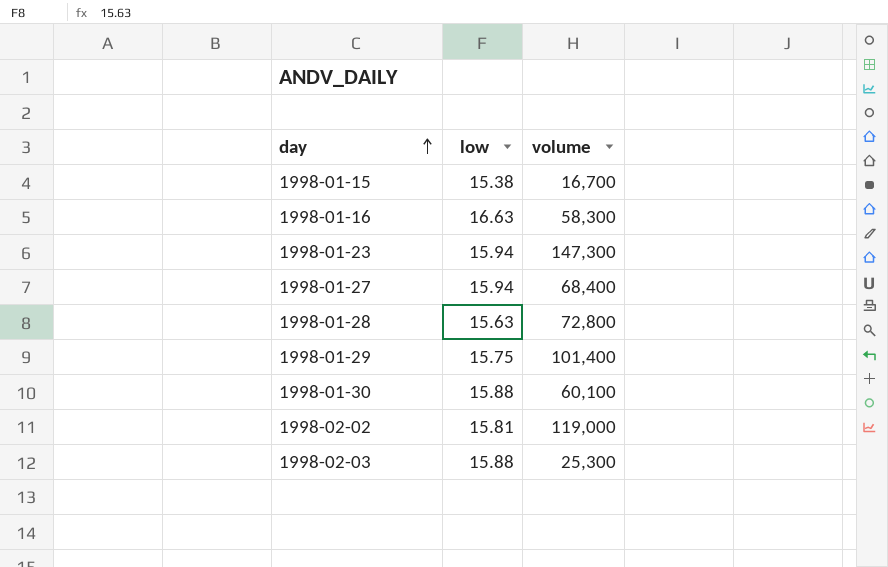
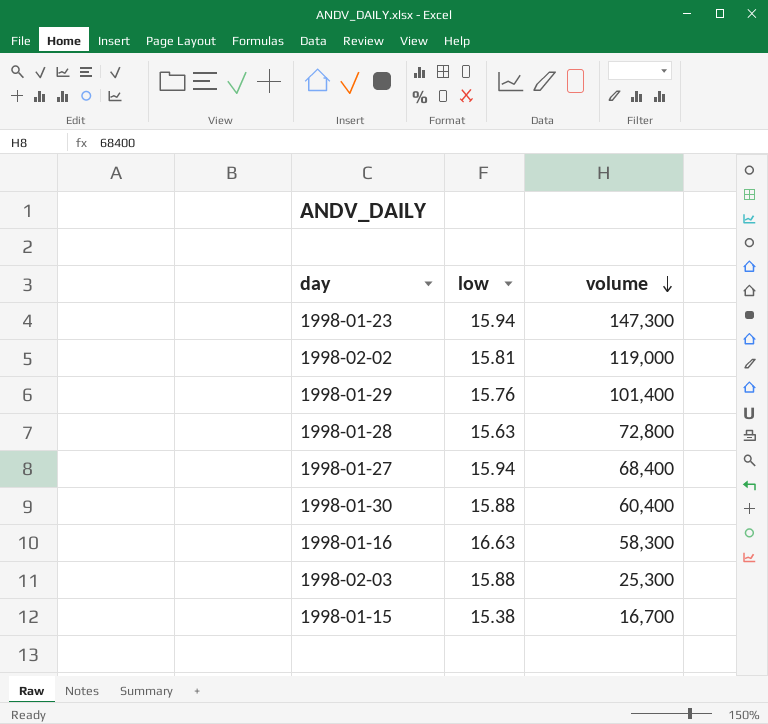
row order: day ascending -> volume descending
1998-01-29 | low: 15.75 -> 15.76
1998-01-30 | volume: 60,100 -> 60,400

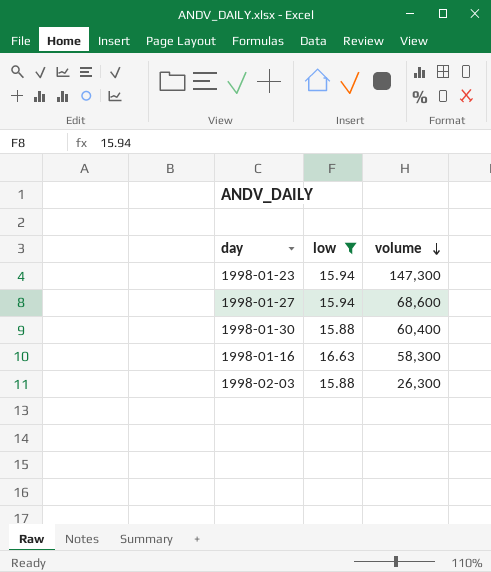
filter: none -> low >= 15.88
1998-01-27 | volume: 68,400 -> 68,600
1998-02-03 | volume: 25,300 -> 26,300

